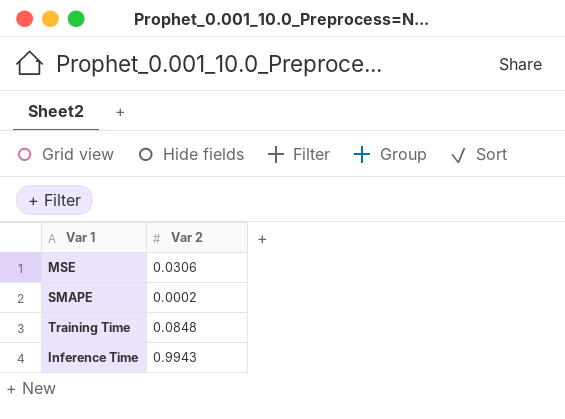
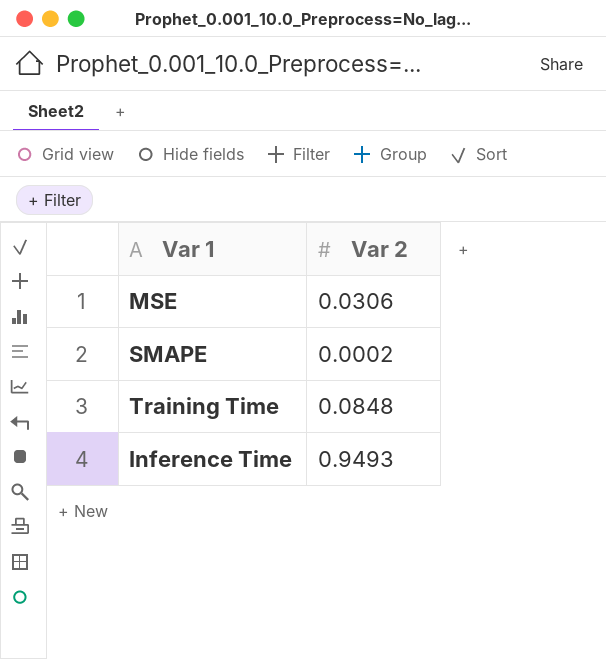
Inference Time | Var 2: 0.9943 -> 0.9493

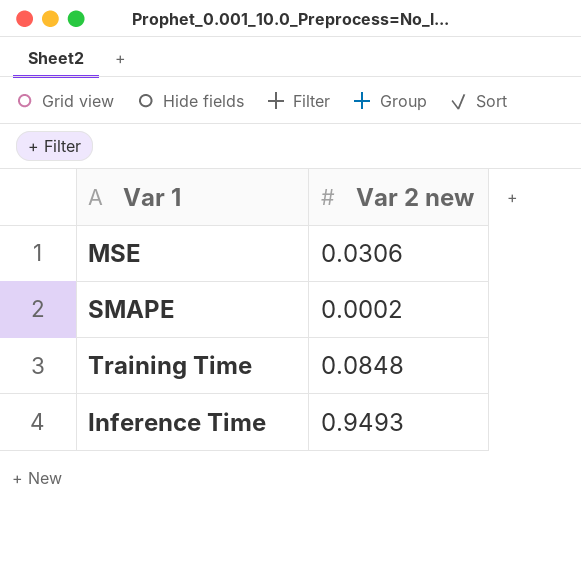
column name: Var 2 -> Var 2 new

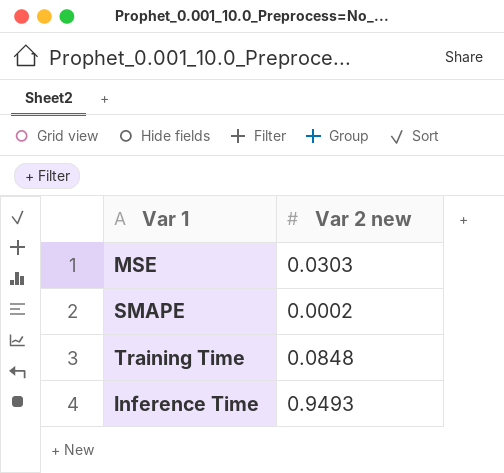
MSE | Var 2 new: 0.0306 -> 0.0303

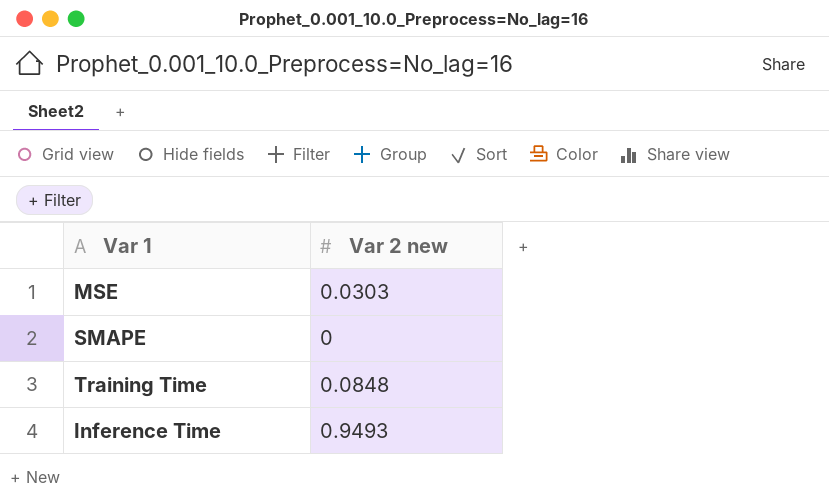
SMAPE | Var 2 new: 0.0002 -> 0

